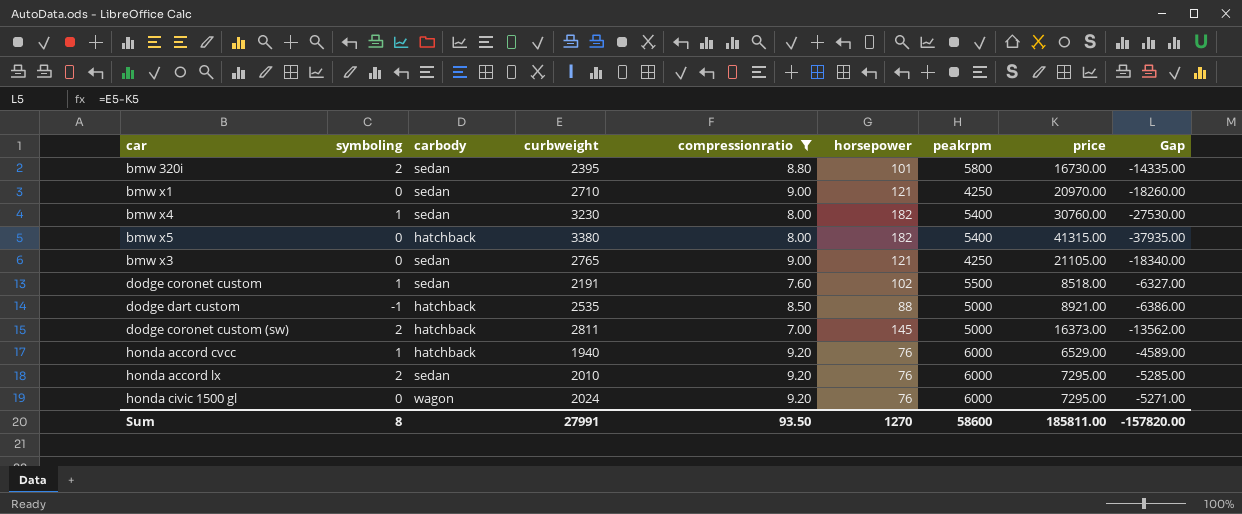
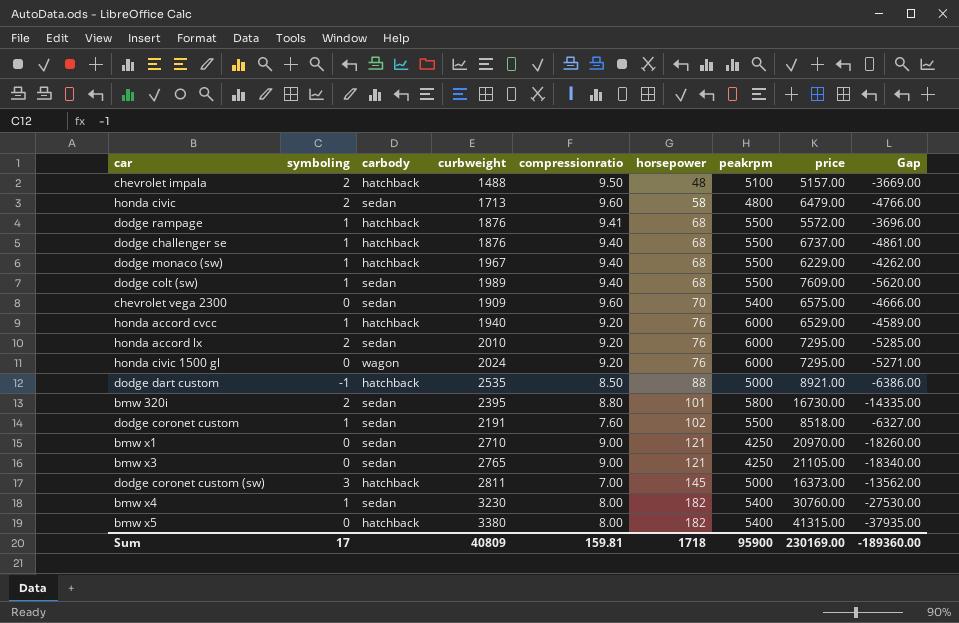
filter: compressionratio <= 9.20 -> none
row order: none -> horsepower ascending
dodge coronet custom (sw) | symboling: 2 -> 3
Sum | symboling: 8 -> 17
Sum | curbweight: 27991 -> 40809
Sum | compressionratio: 93.50 -> 159.81
Sum | horsepower: 1270 -> 1718
Sum | peakrpm: 58600 -> 95900
Sum | price: 185811.00 -> 230169.00
Sum | Gap: -157820.00 -> -189360.00

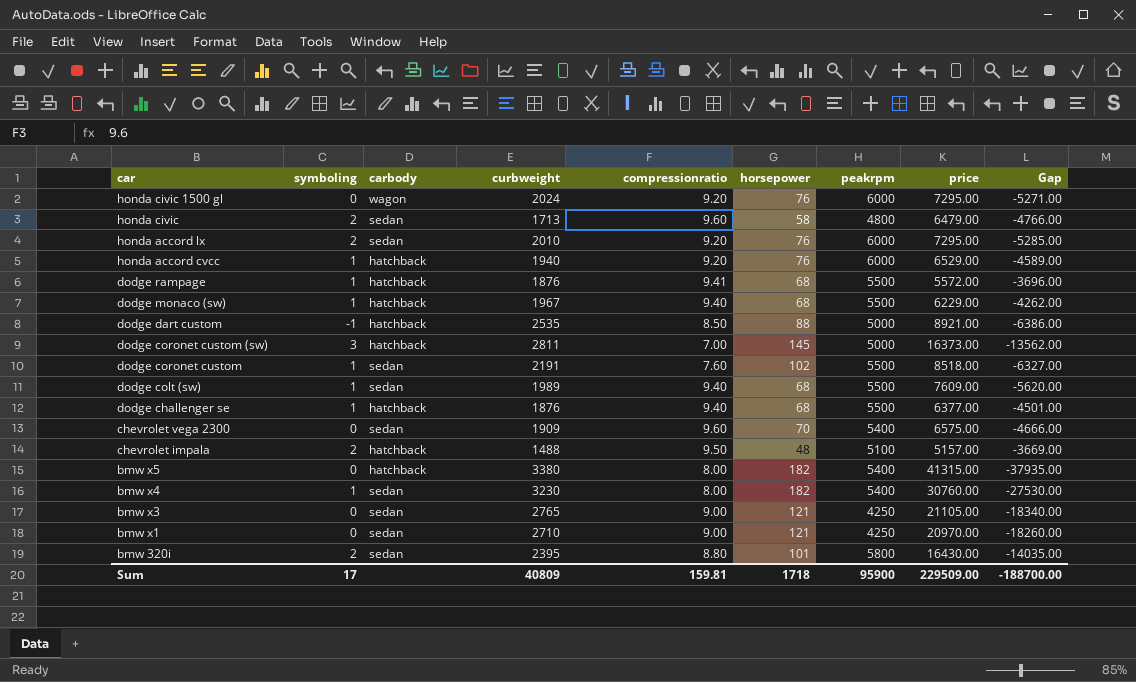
row order: horsepower ascending -> car descending
dodge challenger se | price: 6737.00 -> 6377.00
dodge challenger se | Gap: -4861.00 -> -4501.00
bmw 320i | price: 16730.00 -> 16430.00
bmw 320i | Gap: -14335.00 -> -14035.00
Sum | price: 230169.00 -> 229509.00
Sum | Gap: -189360.00 -> -188700.00

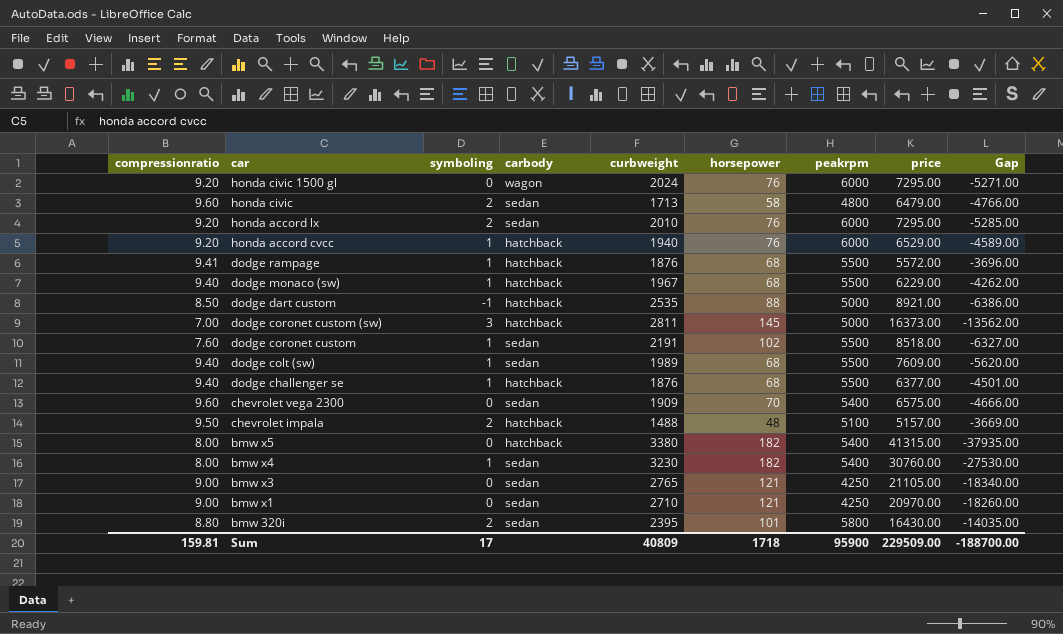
column compressionratio | position: 5 -> 1

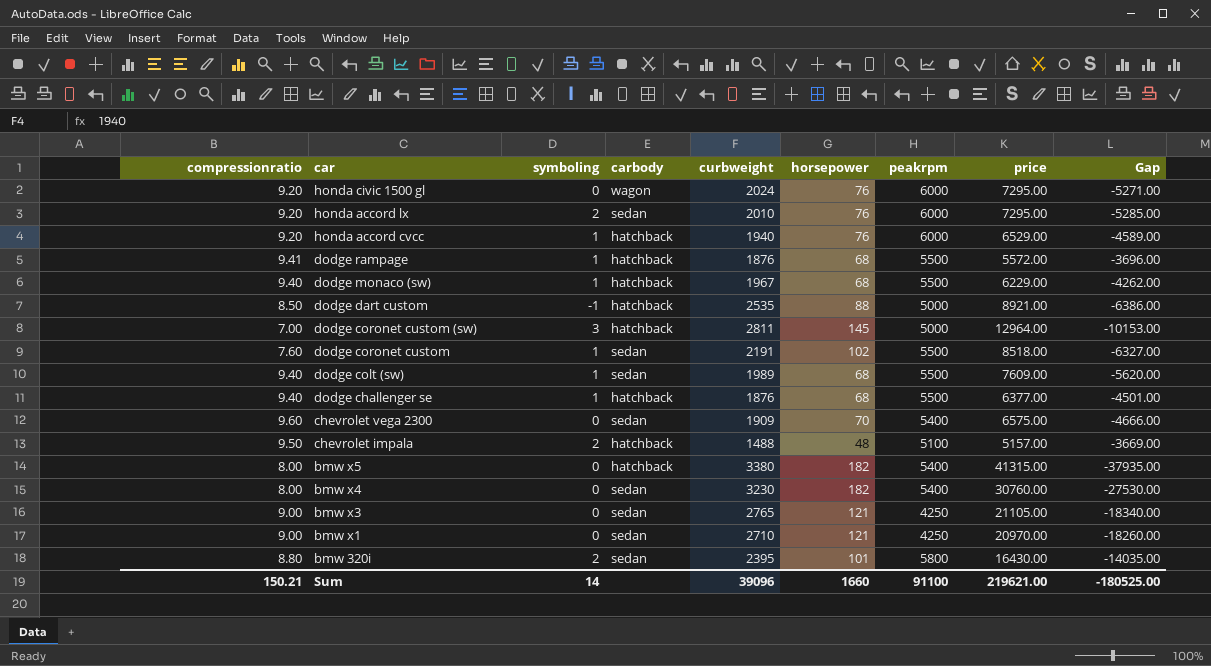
row honda civic: 9.60 | 2 | sedan | 1713 | 58 | 4800 | 6479.00 | -4766.00 -> none
dodge coronet custom (sw) | price: 16373.00 -> 12964.00
dodge coronet custom (sw) | Gap: -13562.00 -> -10153.00
bmw x4 | symboling: 1 -> 0
Sum | compressionratio: 159.81 -> 150.21
Sum | symboling: 17 -> 14
Sum | curbweight: 40809 -> 39096
Sum | horsepower: 1718 -> 1660
Sum | peakrpm: 95900 -> 91100
Sum | price: 229509.00 -> 219621.00
Sum | Gap: -188700.00 -> -180525.00

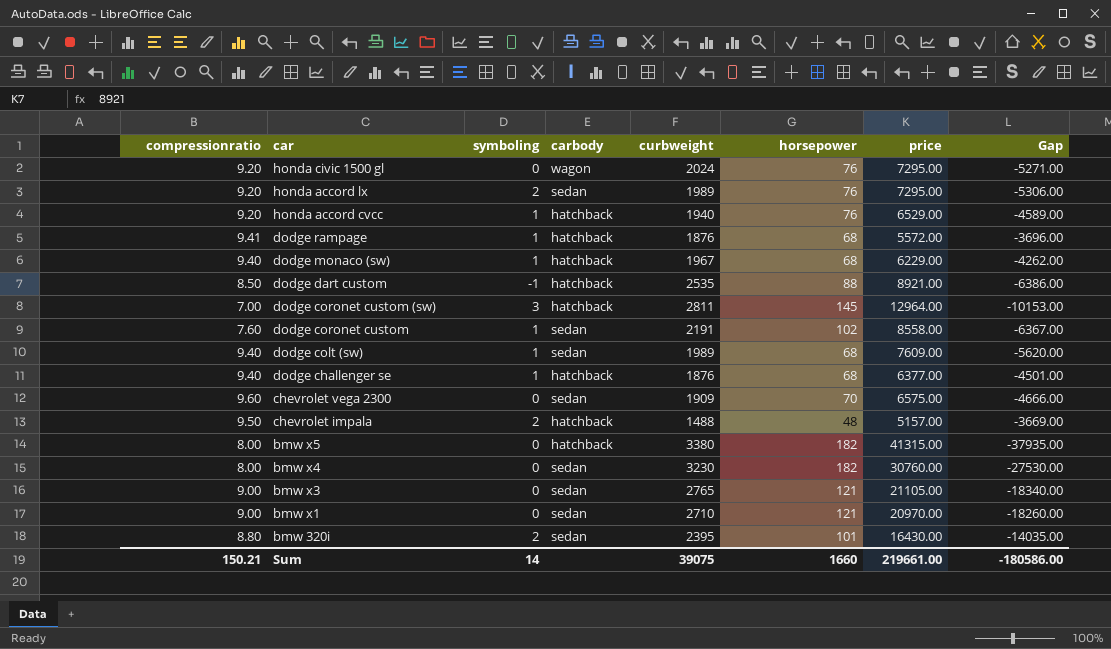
column peakrpm | position: 7 -> none
honda accord lx | curbweight: 2010 -> 1989
honda accord lx | Gap: -5285.00 -> -5306.00
dodge coronet custom | price: 8518.00 -> 8558.00
dodge coronet custom | Gap: -6327.00 -> -6367.00
Sum | curbweight: 39096 -> 39075
Sum | price: 219621.00 -> 219661.00
Sum | Gap: -180525.00 -> -180586.00

